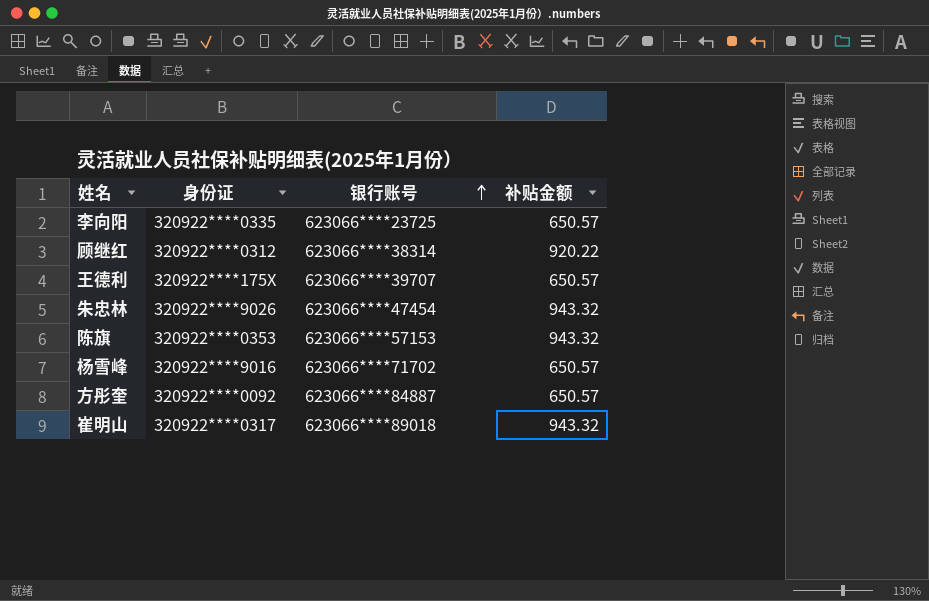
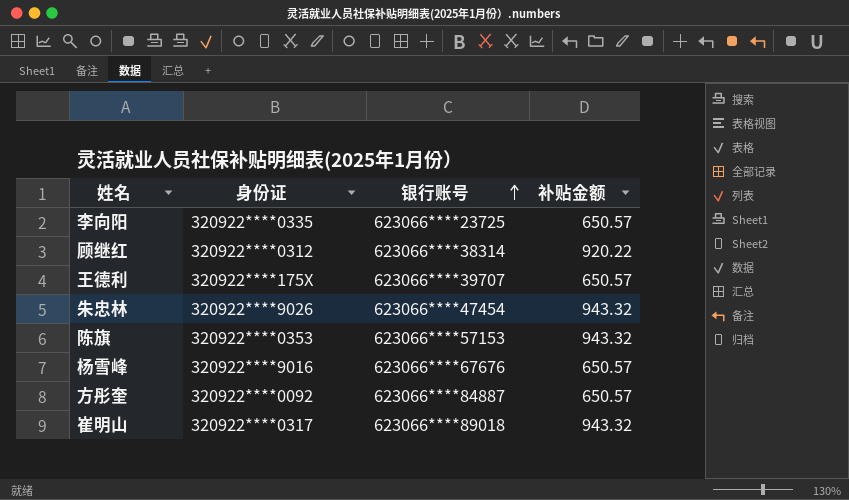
杨雪峰 | 银行账号: 623066****71702 -> 623066****67676

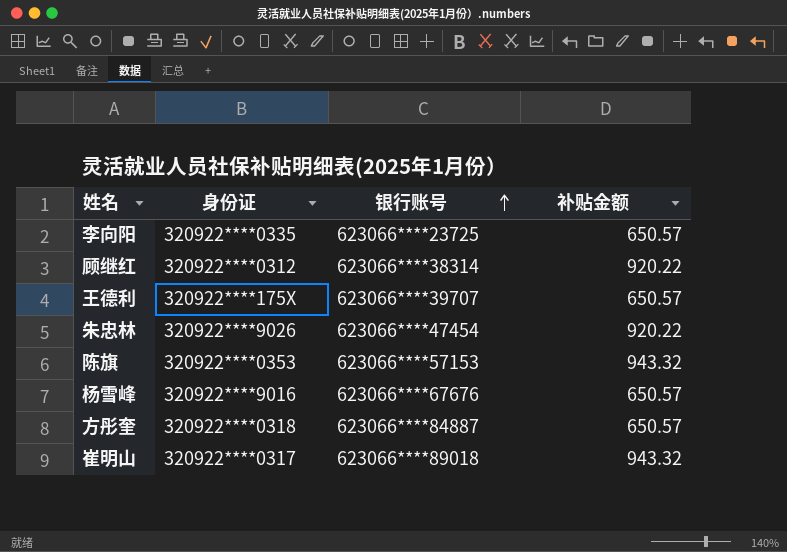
朱忠林 | 补贴金额: 943.32 -> 920.22
方彤奎 | 身份证: 320922****0092 -> 320922****0318

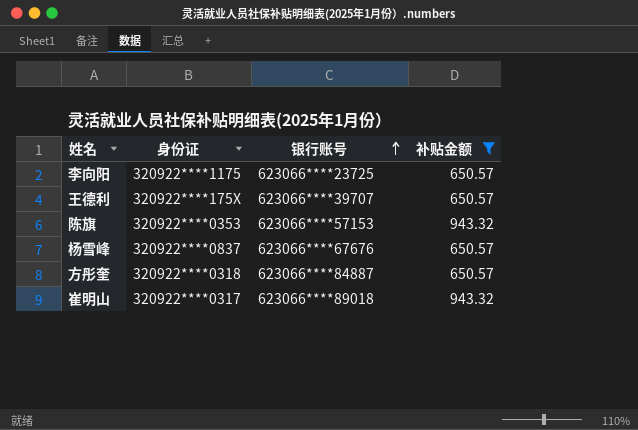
filter: none -> 补贴金额 != 920.22
李向阳 | 身份证: 320922****0335 -> 320922****1175
杨雪峰 | 身份证: 320922****9016 -> 320922****0837

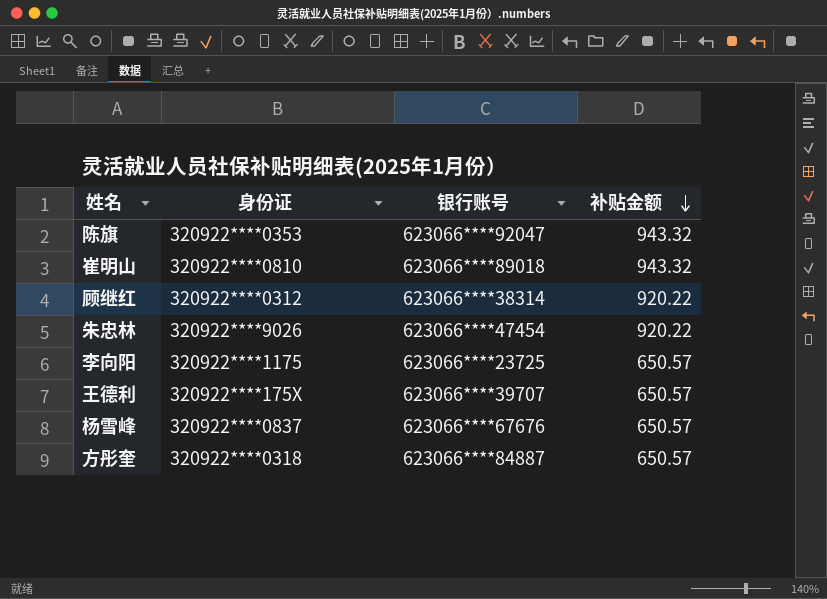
filter: 补贴金额 != 920.22 -> none
row order: 银行账号 ascending -> 补贴金额 descending
陈旗 | 银行账号: 623066****57153 -> 623066****92047
崔明山 | 身份证: 320922****0317 -> 320922****0810

